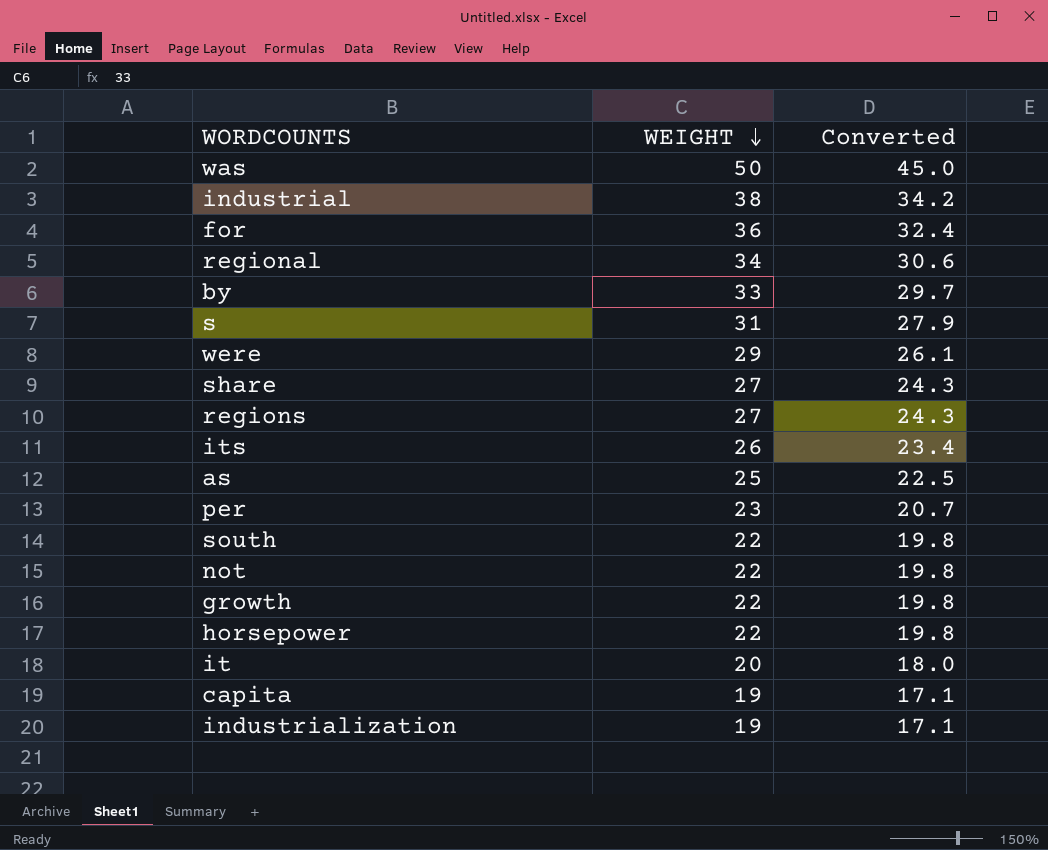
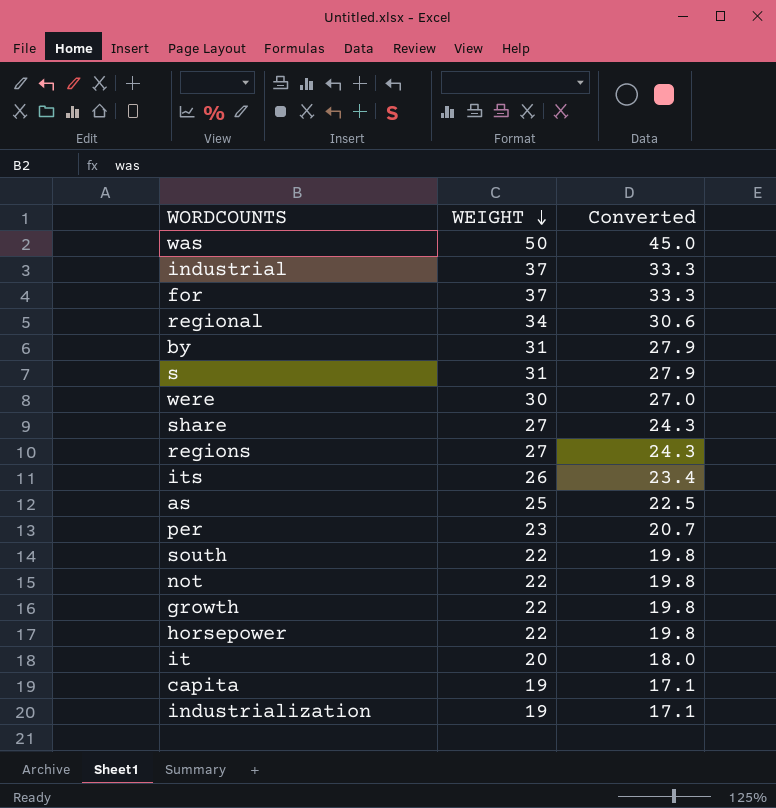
industrial | WEIGHT: 38 -> 37
industrial | Converted: 34.2 -> 33.3
for | WEIGHT: 36 -> 37
for | Converted: 32.4 -> 33.3
by | WEIGHT: 33 -> 31
by | Converted: 29.7 -> 27.9
were | WEIGHT: 29 -> 30
were | Converted: 26.1 -> 27.0

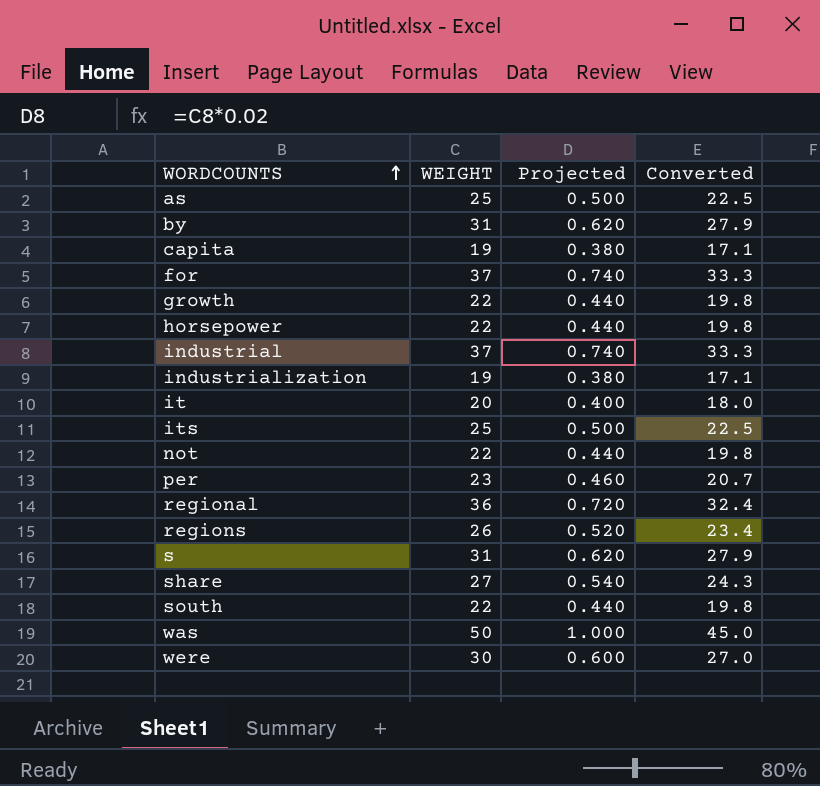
row order: WEIGHT descending -> WORDCOUNTS ascending
column Projected | formula: none -> [WEIGHT] * 0.02
its | WEIGHT: 26 -> 25
its | Converted: 23.4 -> 22.5
regional | WEIGHT: 34 -> 36
regional | Converted: 30.6 -> 32.4
regions | WEIGHT: 27 -> 26
regions | Converted: 24.3 -> 23.4

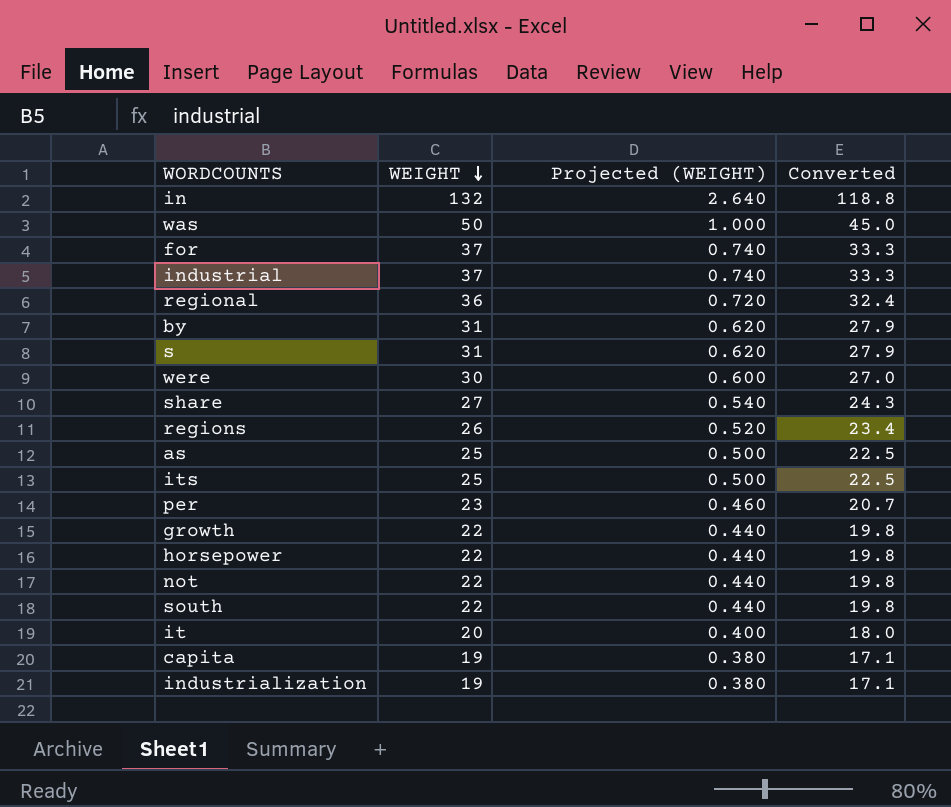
row order: WORDCOUNTS ascending -> WEIGHT descending
column name: Projected -> Projected (WEIGHT)
row in: none -> 132 | 2.640 | 118.8

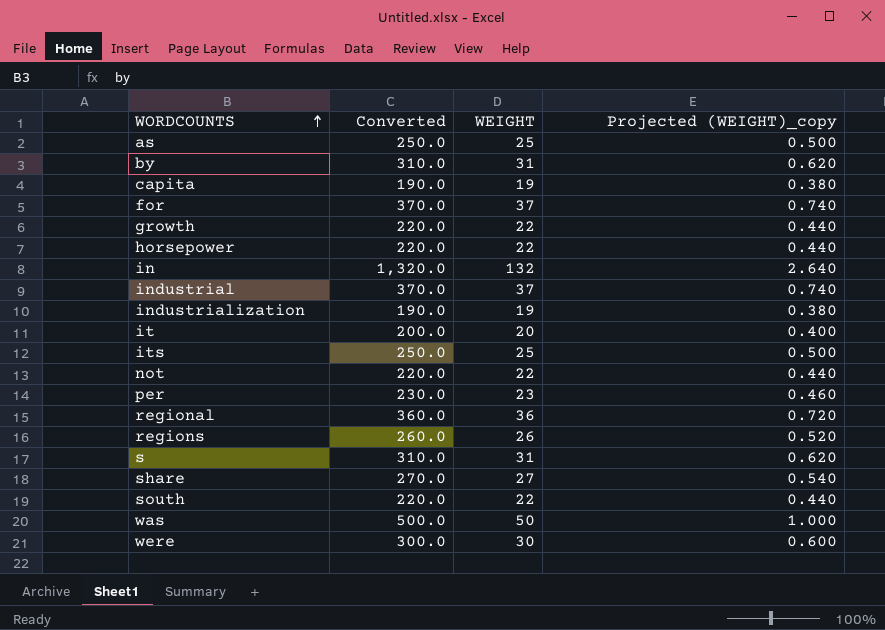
row order: WEIGHT descending -> WORDCOUNTS ascending
column Converted | formula: [WEIGHT] * 0.9 -> [WEIGHT] * 10
column Converted | position: 4 -> 2
column name: Projected (WEIGHT) -> Projected (WEIGHT)_copy

